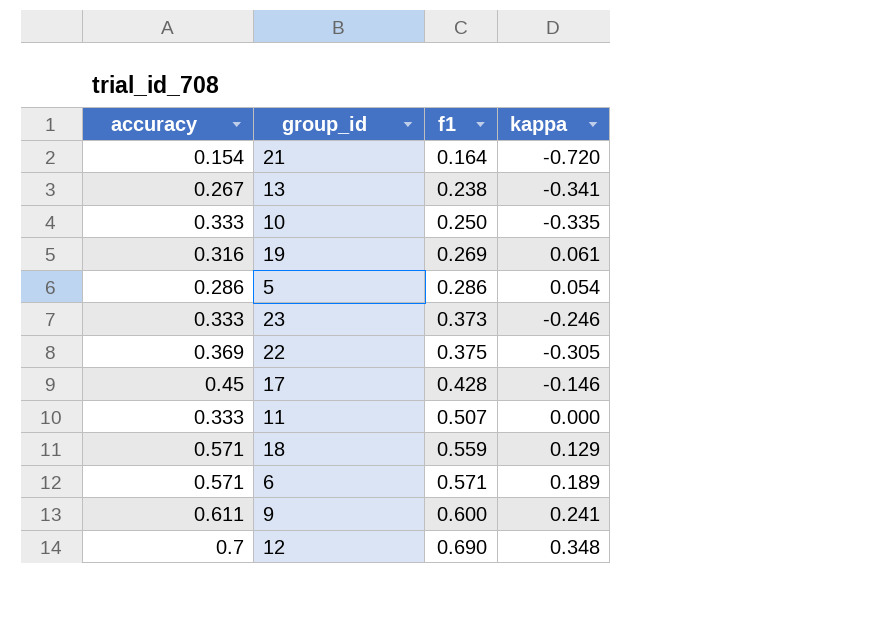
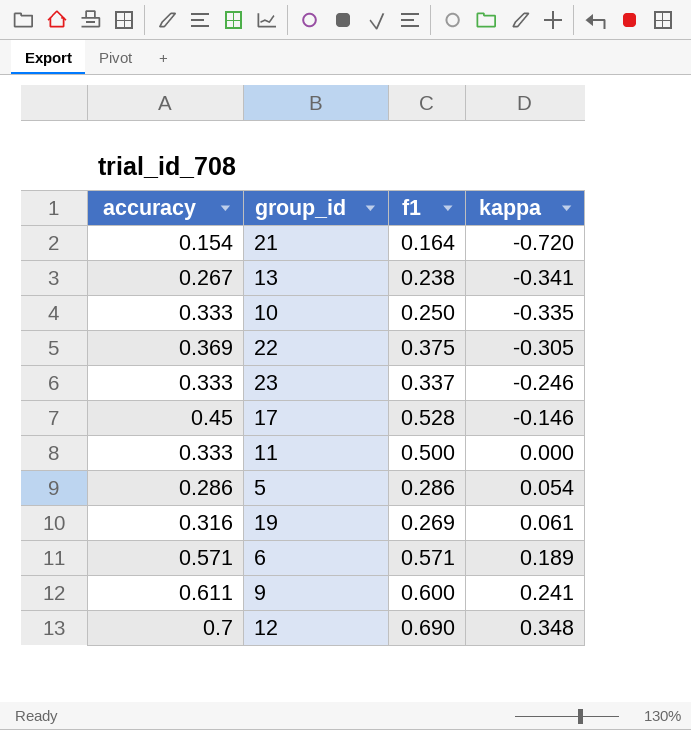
row order: f1 ascending -> kappa ascending
row 18: 0.571 | 0.559 | 0.129 -> none
23 | f1: 0.373 -> 0.337
17 | f1: 0.428 -> 0.528
11 | f1: 0.507 -> 0.500

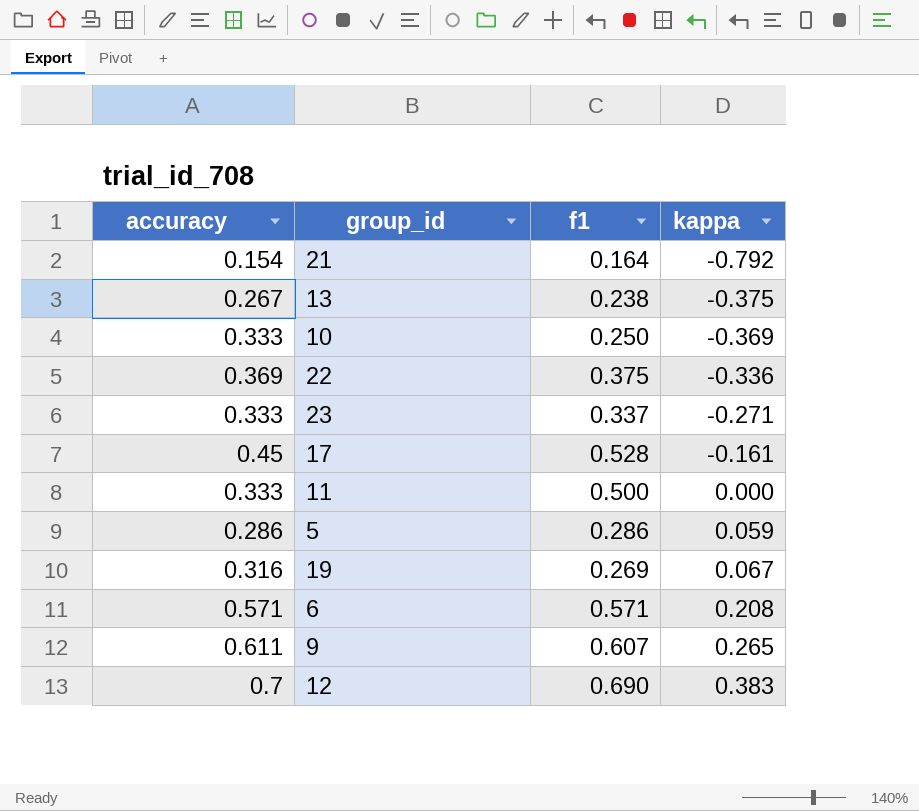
21 | kappa: -0.720 -> -0.792
13 | kappa: -0.341 -> -0.375
10 | kappa: -0.335 -> -0.369
22 | kappa: -0.305 -> -0.336
23 | kappa: -0.246 -> -0.271
17 | kappa: -0.146 -> -0.161
5 | kappa: 0.054 -> 0.059
19 | kappa: 0.061 -> 0.067
6 | kappa: 0.189 -> 0.208
9 | f1: 0.600 -> 0.607
9 | kappa: 0.241 -> 0.265
12 | kappa: 0.348 -> 0.383

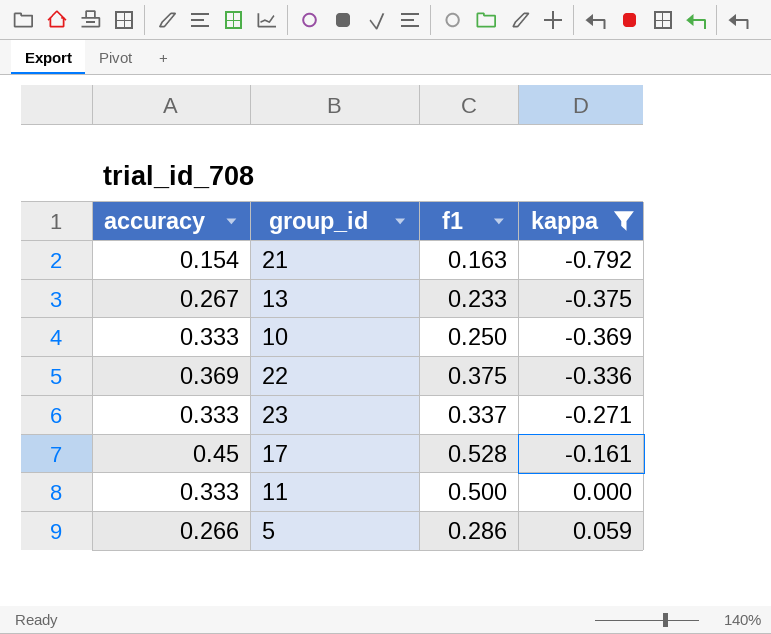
filter: none -> kappa <= 0.059
21 | f1: 0.164 -> 0.163
13 | f1: 0.238 -> 0.233
5 | accuracy: 0.286 -> 0.266

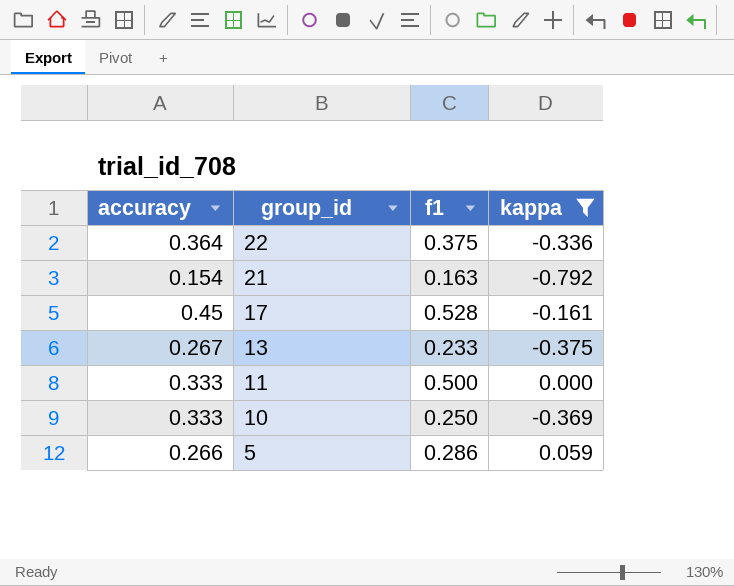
row order: kappa ascending -> group_id descending
row 23: 0.333 | 0.337 | -0.271 -> none
22 | accuracy: 0.369 -> 0.364

